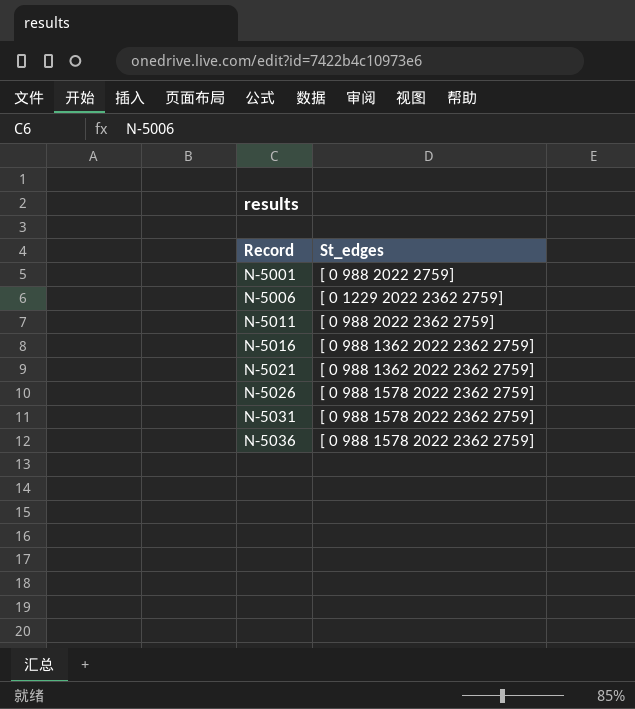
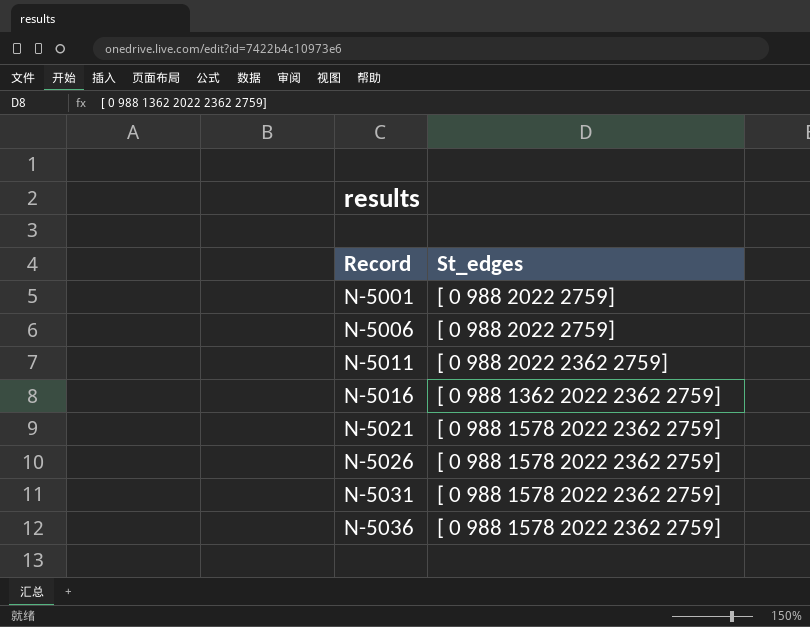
N-5006 | St_edges: [ 0 1229 2022 2362 2759] -> [ 0 988 2022 2759]
N-5021 | St_edges: [ 0 988 1362 2022 2362 2759] -> [ 0 988 1578 2022 2362 2759]

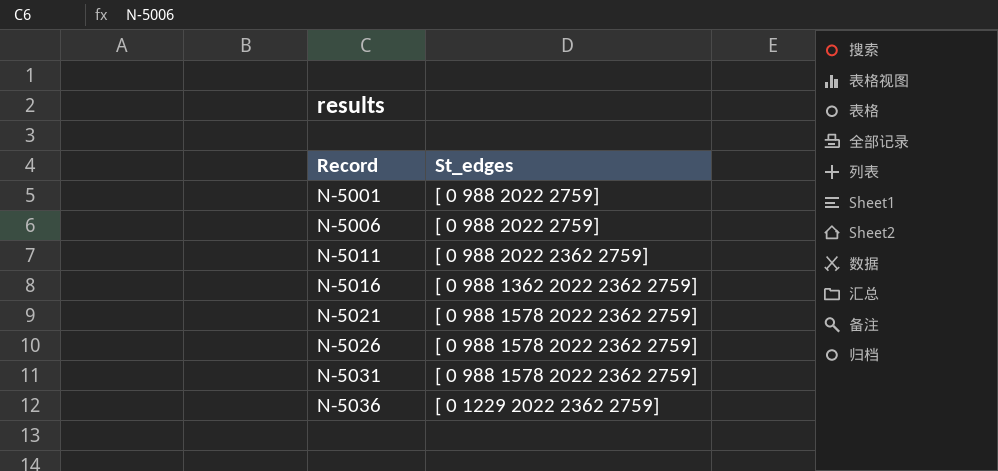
N-5036 | St_edges: [ 0 988 1578 2022 2362 2759] -> [ 0 1229 2022 2362 2759]

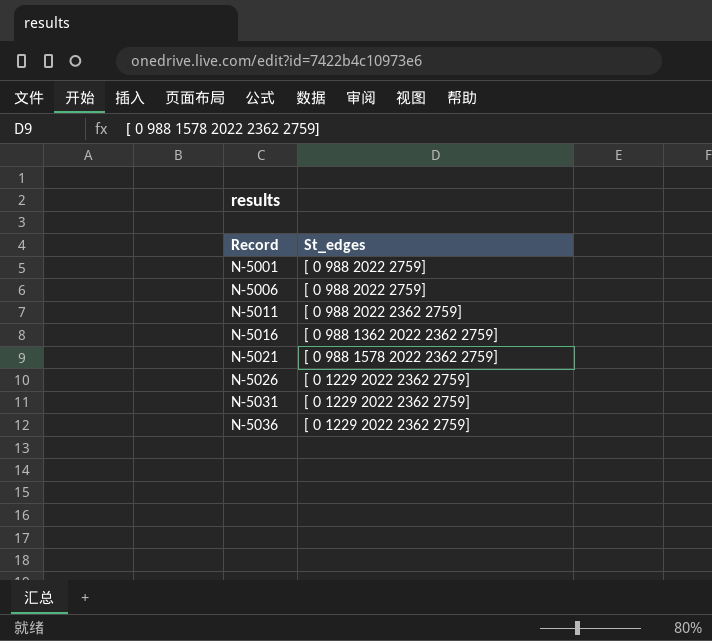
N-5026 | St_edges: [ 0 988 1578 2022 2362 2759] -> [ 0 1229 2022 2362 2759]
N-5031 | St_edges: [ 0 988 1578 2022 2362 2759] -> [ 0 1229 2022 2362 2759]

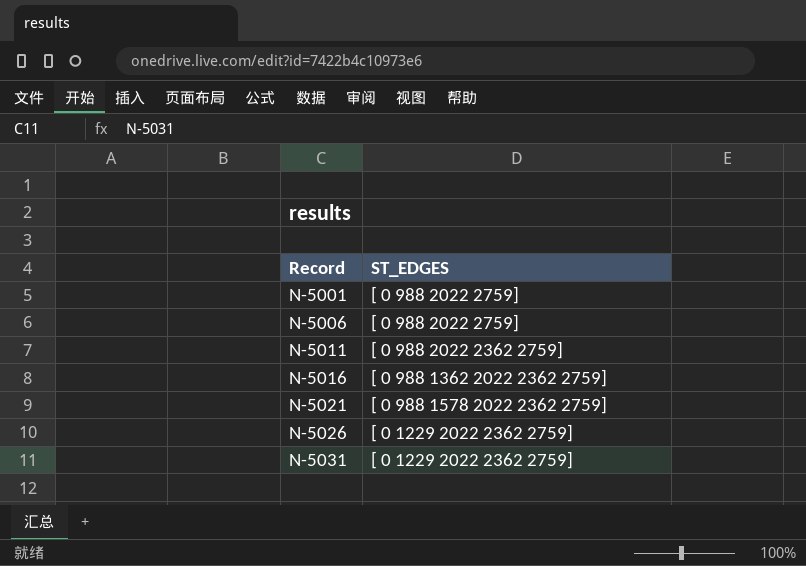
column name: St_edges -> ST_EDGES
row N-5036: [ 0 1229 2022 2362 2759] -> none

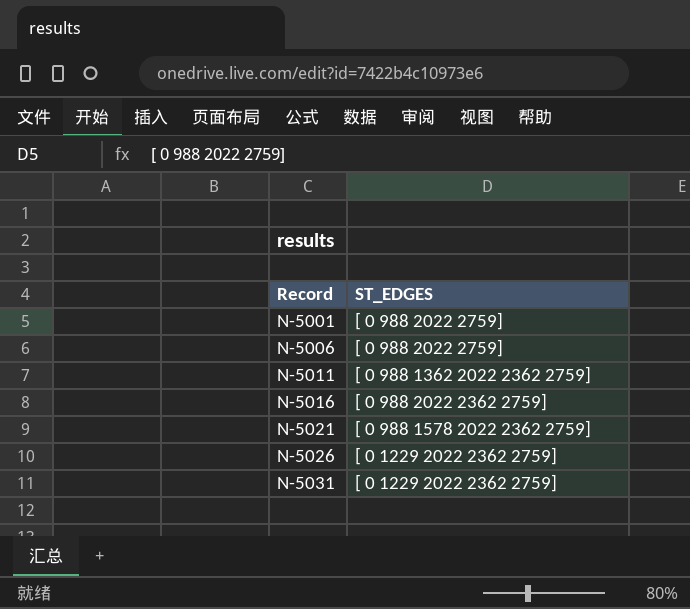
N-5011 | ST_EDGES: [ 0 988 2022 2362 2759] -> [ 0 988 1362 2022 2362 2759]
N-5016 | ST_EDGES: [ 0 988 1362 2022 2362 2759] -> [ 0 988 2022 2362 2759]

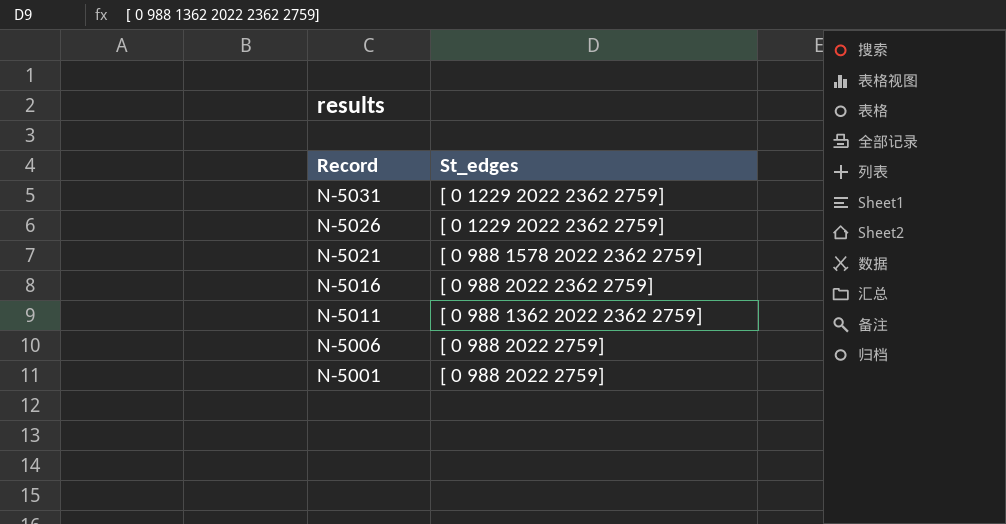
row order: Record ascending -> Record descending
column name: ST_EDGES -> St_edges

